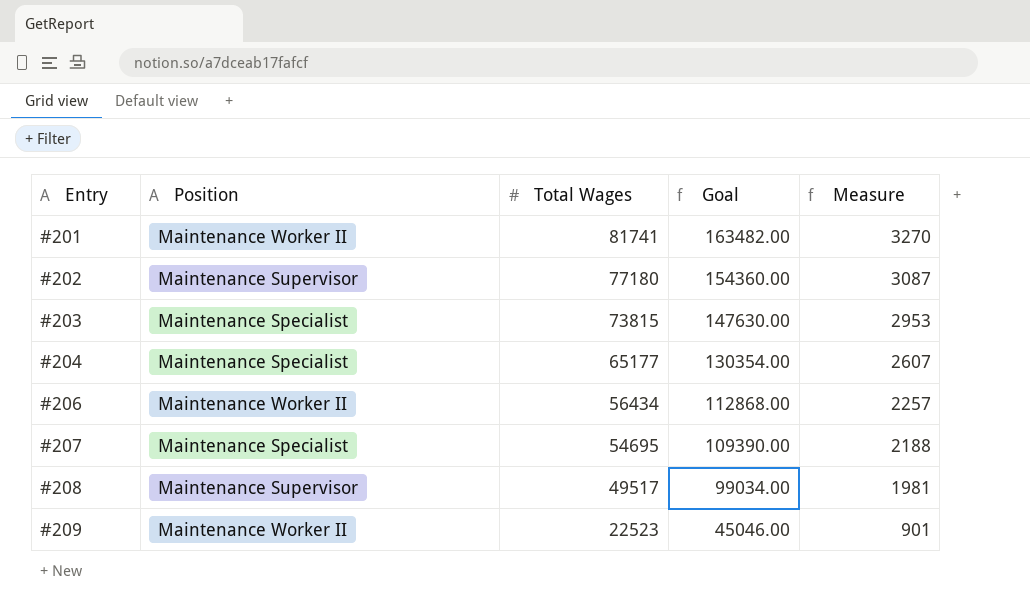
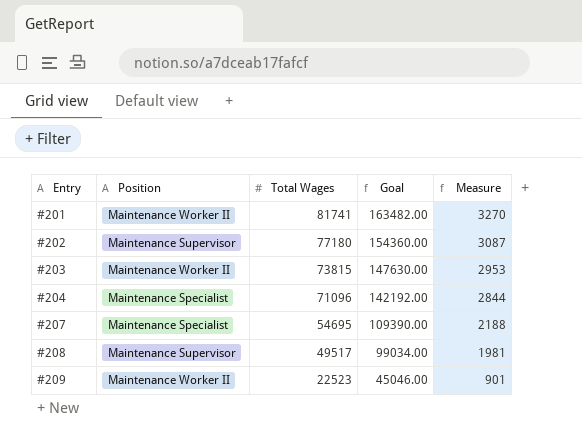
row #206: Maintenance Worker II | 56434 | 112868.00 | 2257 -> none
#203 | Position: Maintenance Specialist -> Maintenance Worker II
#204 | Total Wages: 65177 -> 71096
#204 | Goal: 130354.00 -> 142192.00
#204 | Measure: 2607 -> 2844

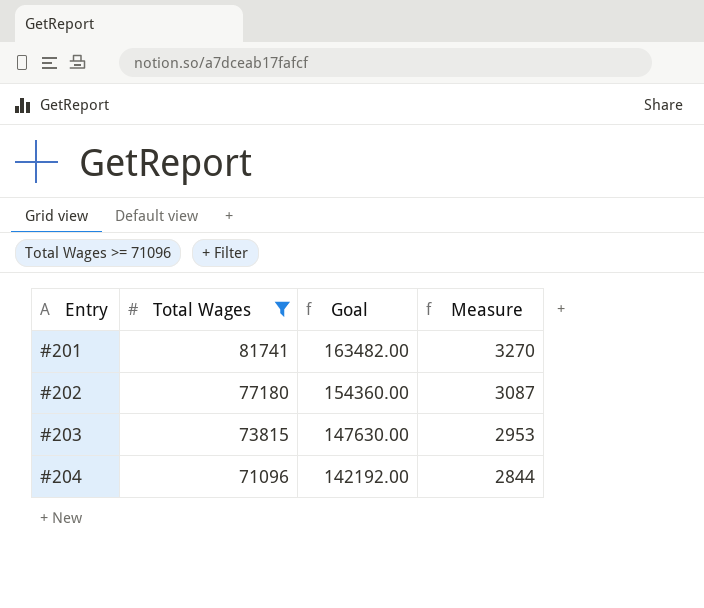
filter: none -> Total Wages >= 71096
column Position | position: 2 -> none

